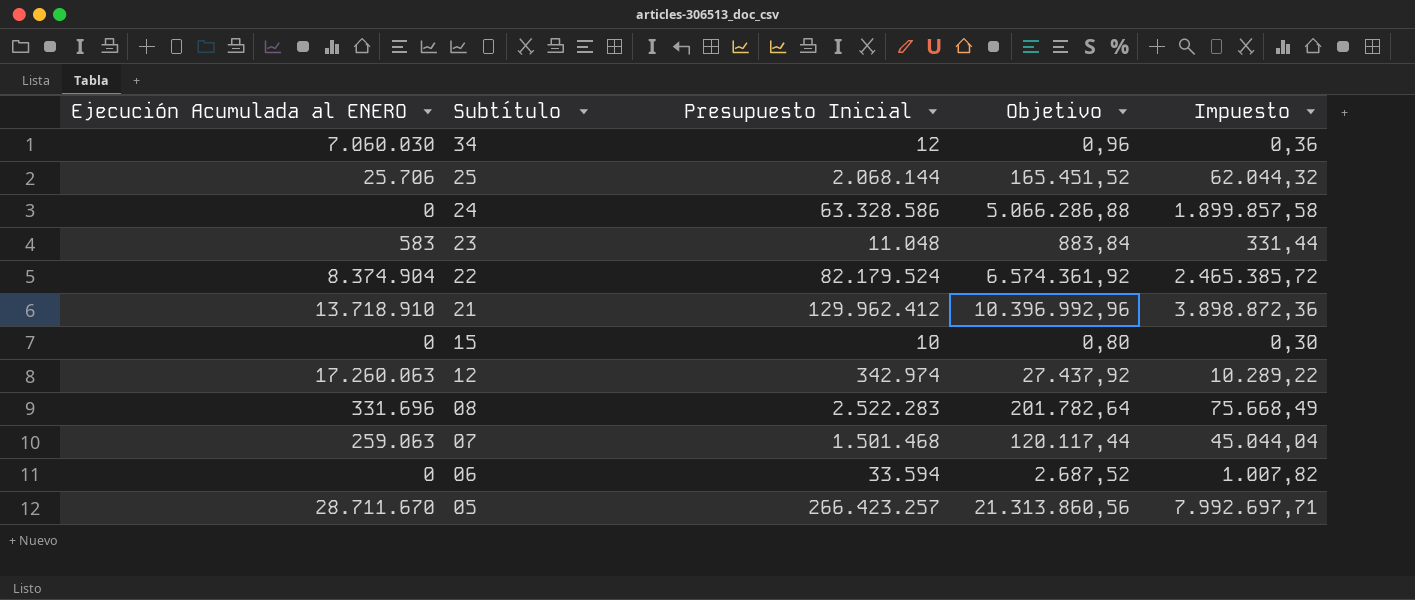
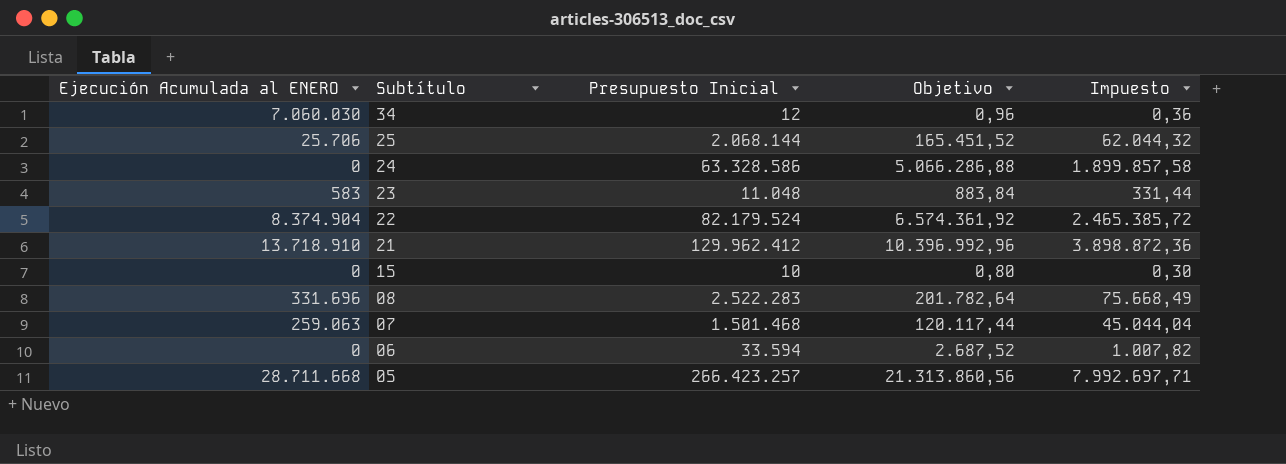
row 12: 17.260.063 | 342.974 | 27.437,92 | 10.289,22 -> none
05 | Ejecución Acumulada al ENERO: 28.711.670 -> 28.711.668

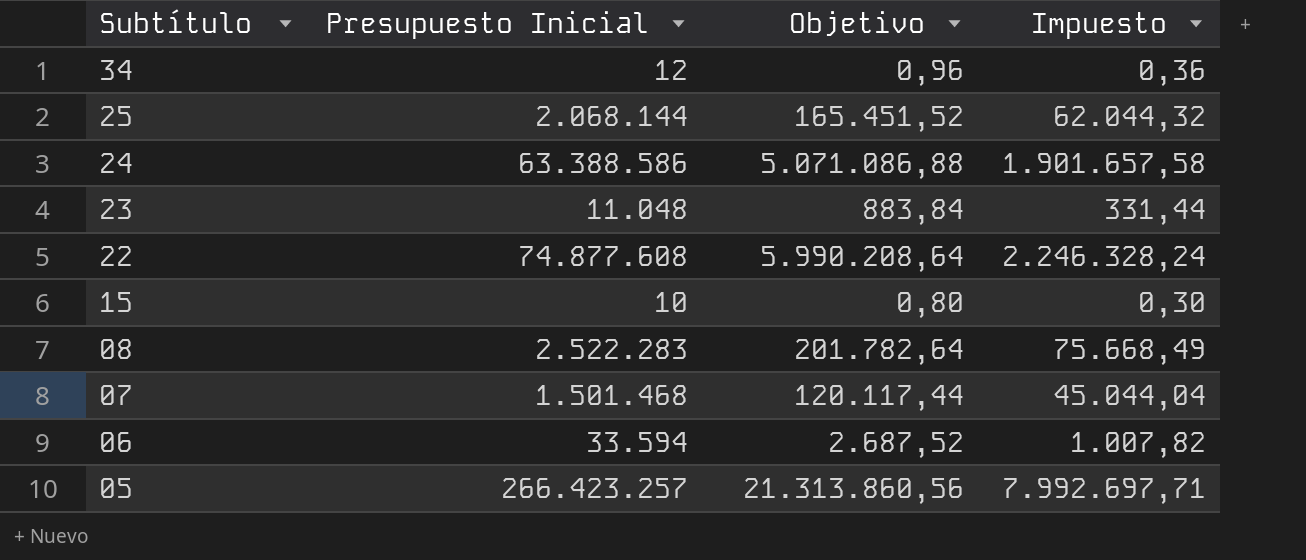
column Ejecución Acumulada al ENERO | position: 1 -> none
row 21: 13.718.910 | 129.962.412 | 10.396.992,96 | 3.898.872,36 -> none
24 | Presupuesto Inicial: 63.328.586 -> 63.388.586
24 | Objetivo: 5.066.286,88 -> 5.071.086,88
24 | Impuesto: 1.899.857,58 -> 1.901.657,58
22 | Presupuesto Inicial: 82.179.524 -> 74.877.608
22 | Objetivo: 6.574.361,92 -> 5.990.208,64
22 | Impuesto: 2.465.385,72 -> 2.246.328,24

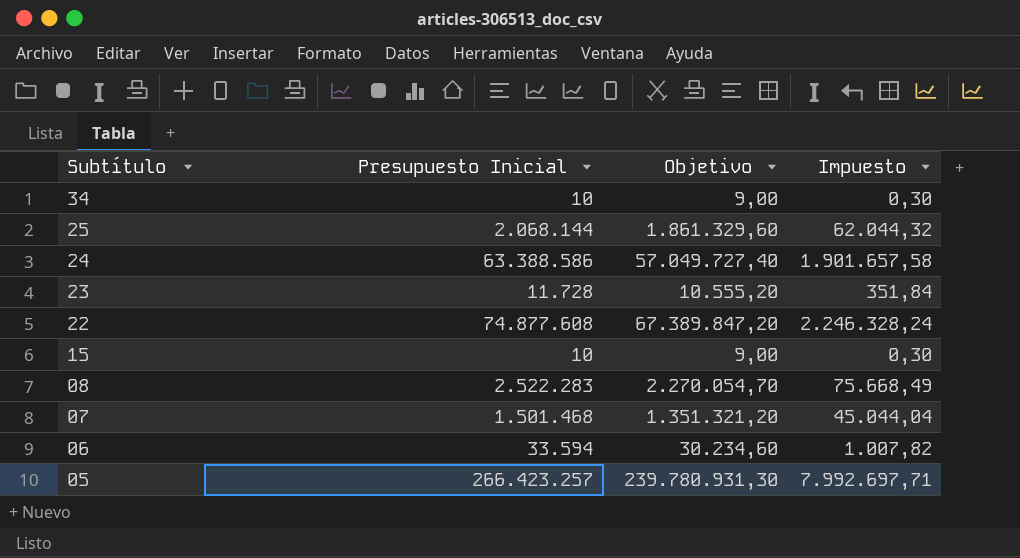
column Objetivo | formula: [Presupuesto Inicial] * 0,08 -> [Presupuesto Inicial] * 0,9
34 | Presupuesto Inicial: 12 -> 10
34 | Impuesto: 0,36 -> 0,30
23 | Presupuesto Inicial: 11.048 -> 11.728
23 | Impuesto: 331,44 -> 351,84

